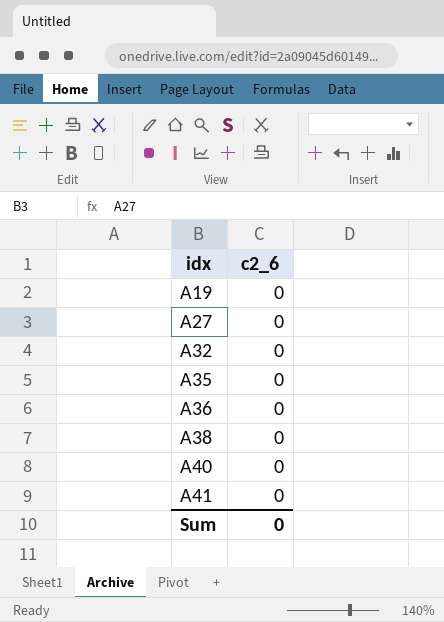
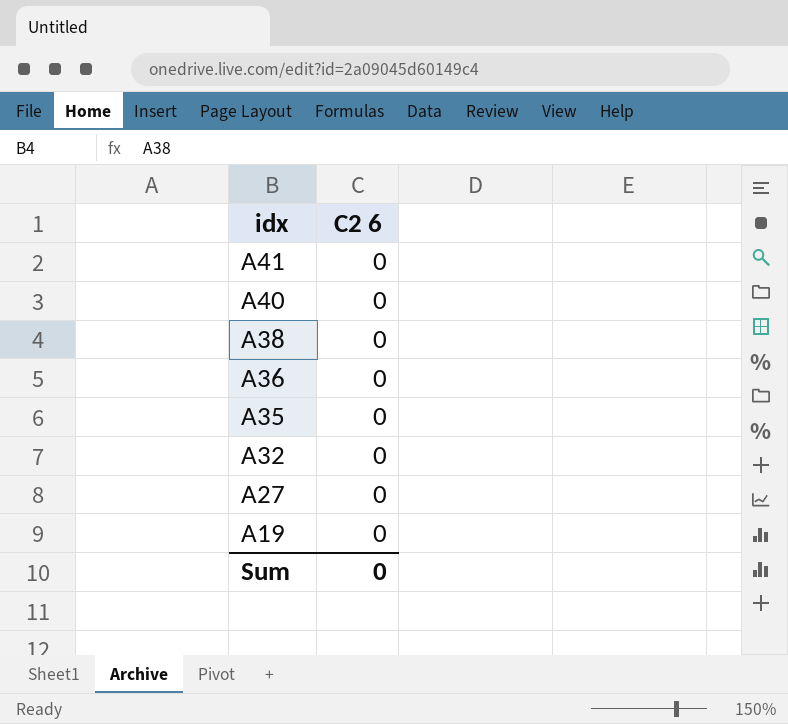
row order: idx ascending -> idx descending
column name: c2_6 -> C2 6

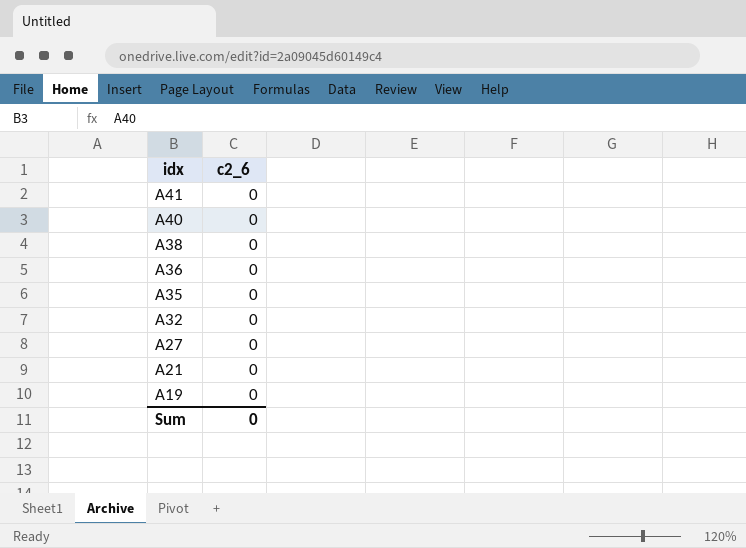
column name: C2 6 -> c2_6
row A21: none -> 0

